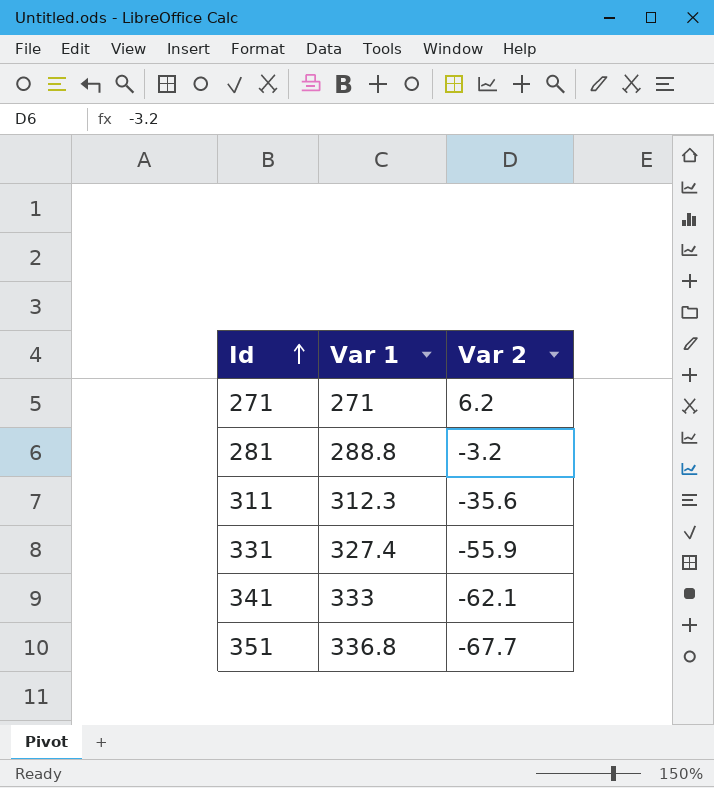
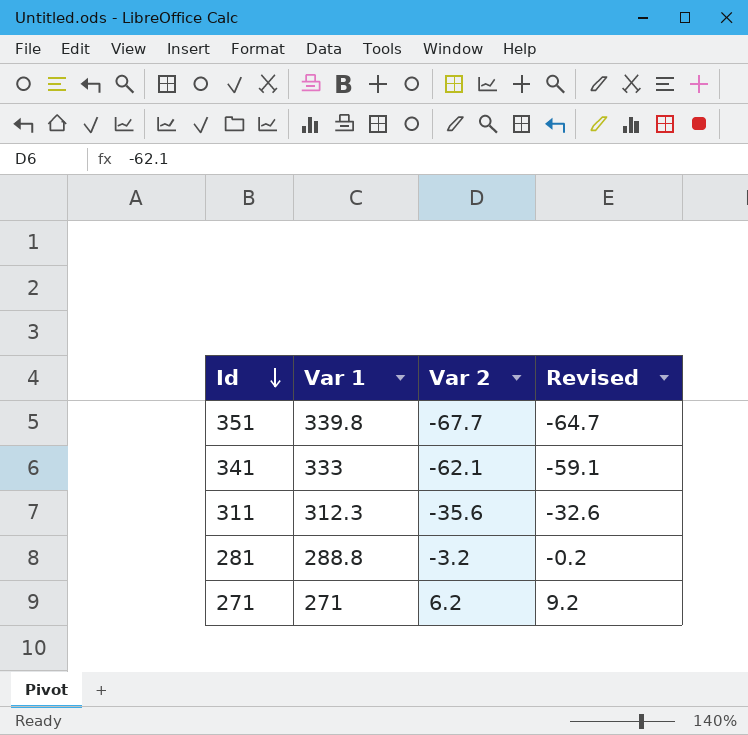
row order: Id ascending -> Id descending
column Revised | formula: none -> [Var 2] + 3
row 331: 327.4 | -55.9 -> none
351 | Var 1: 336.8 -> 339.8

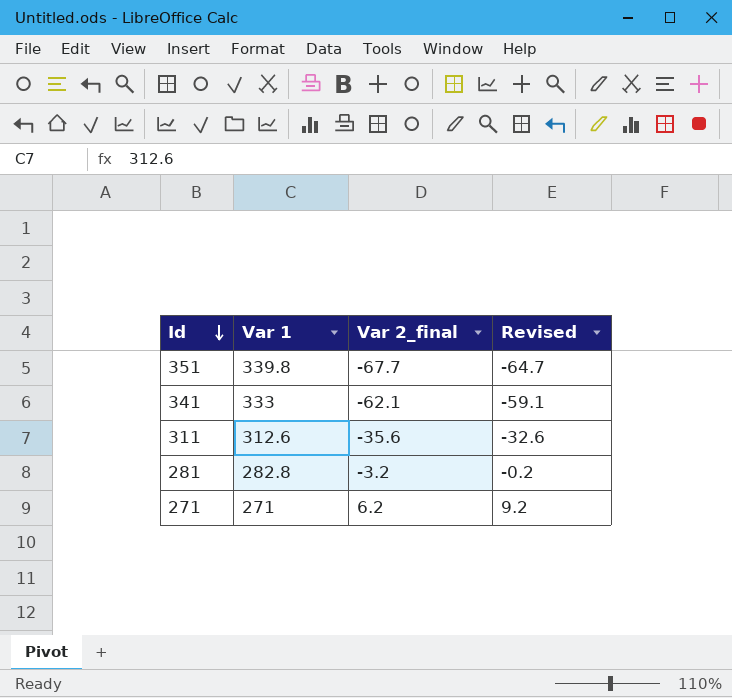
column name: Var 2 -> Var 2_final
311 | Var 1: 312.3 -> 312.6
281 | Var 1: 288.8 -> 282.8

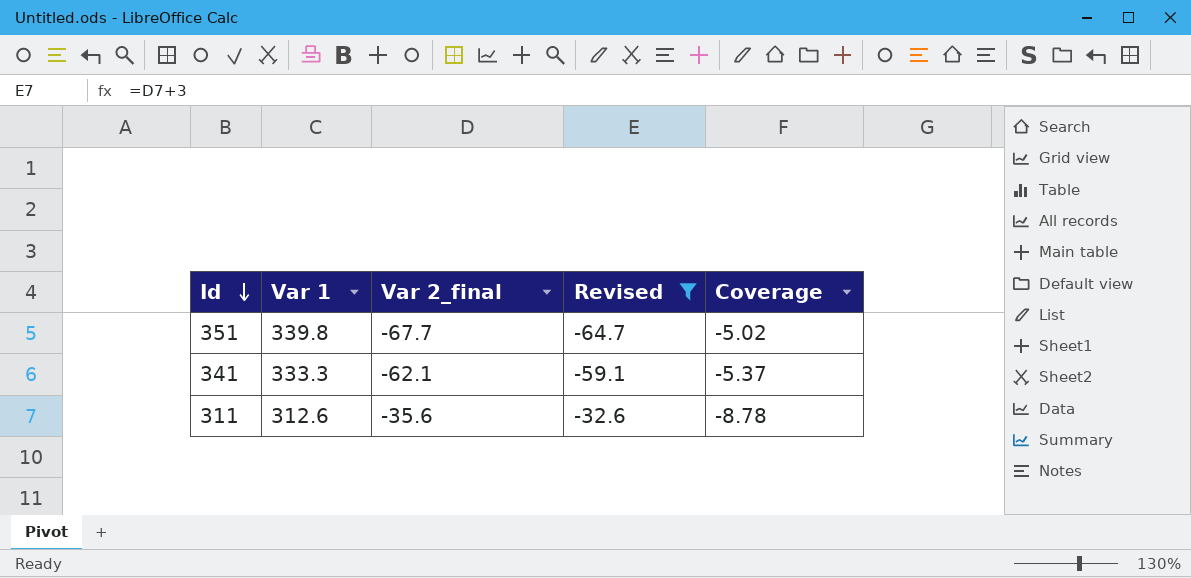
filter: none -> Revised <= -32.6
column Coverage | formula: none -> [Var 1] / [Var 2_final]
341 | Var 1: 333 -> 333.3

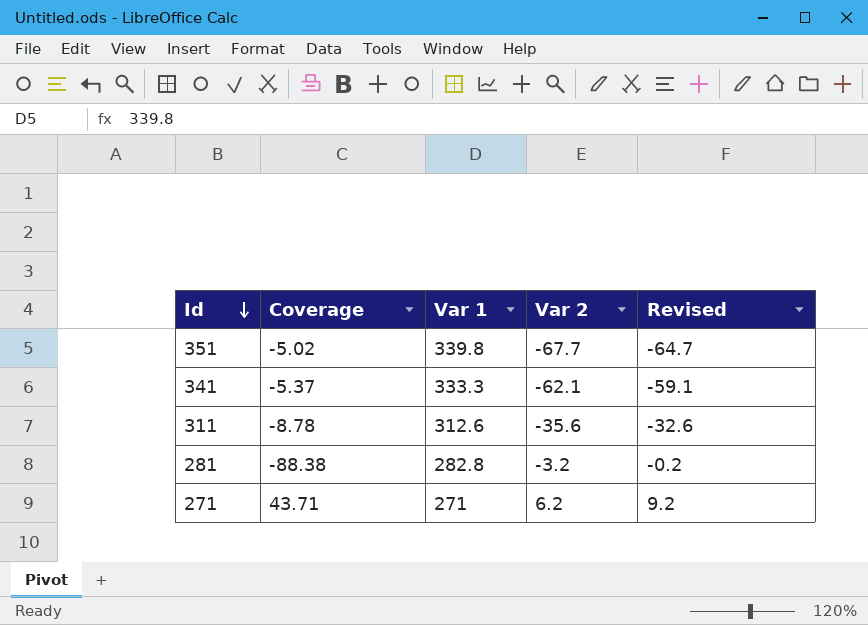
filter: Revised <= -32.6 -> none
column Coverage | position: 5 -> 2
column name: Var 2_final -> Var 2

